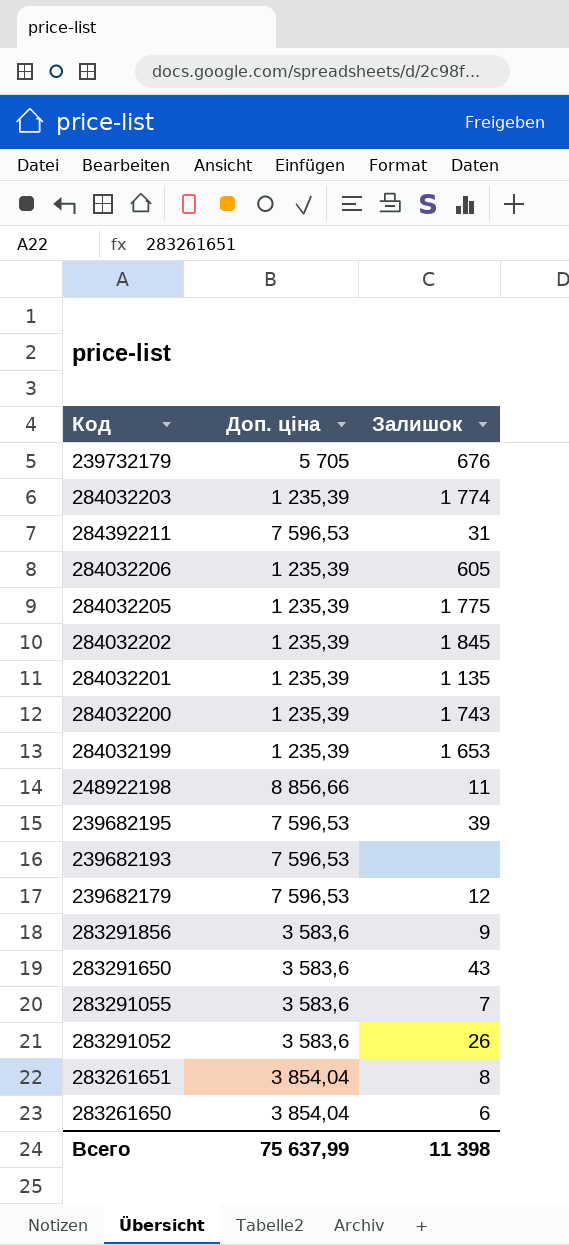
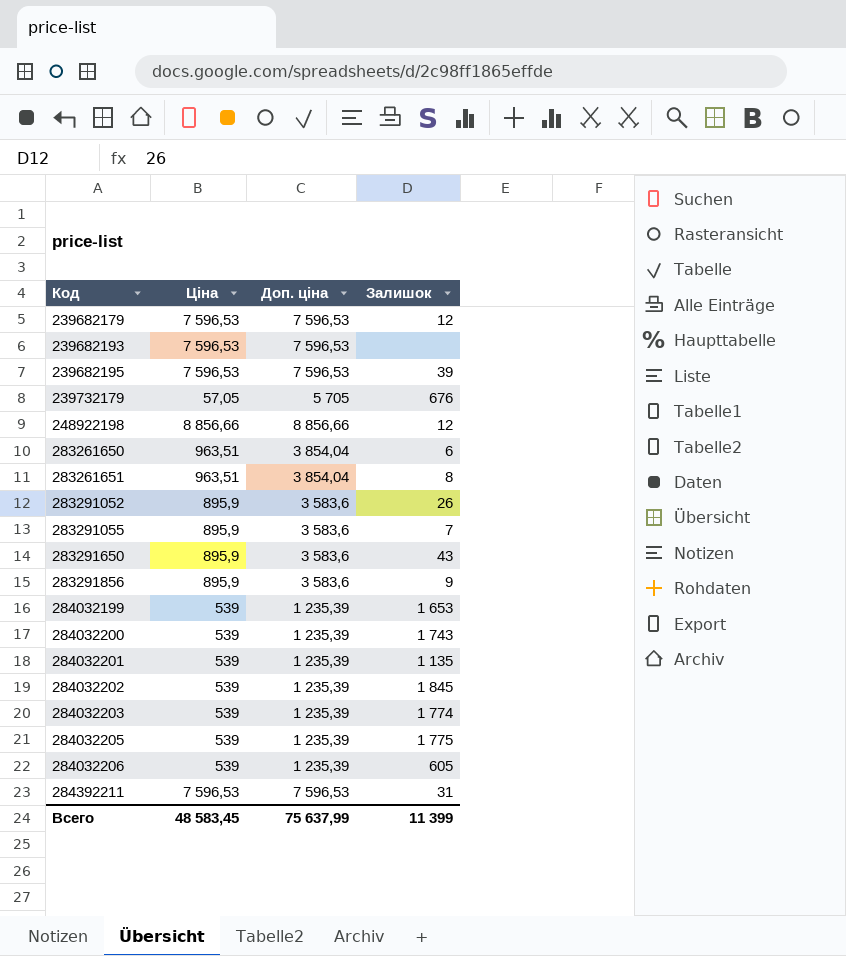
row order: none -> Код ascending
column Ціна | position: none -> 2
248922198 | Залишок: 11 -> 12
Всего | Залишок: 11 398 -> 11 399

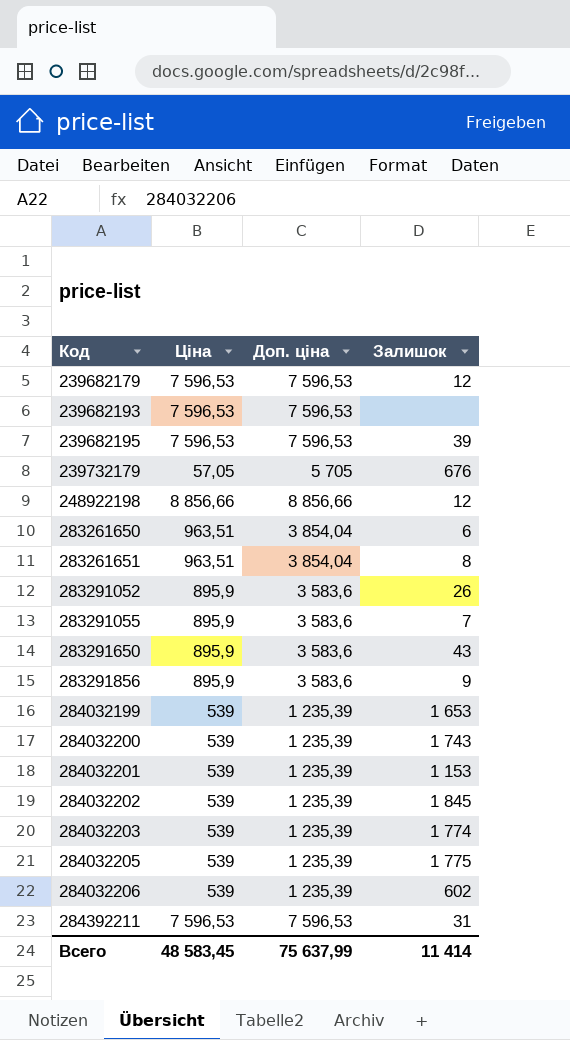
284032201 | Залишок: 1 135 -> 1 153
284032206 | Залишок: 605 -> 602
Всего | Залишок: 11 399 -> 11 414

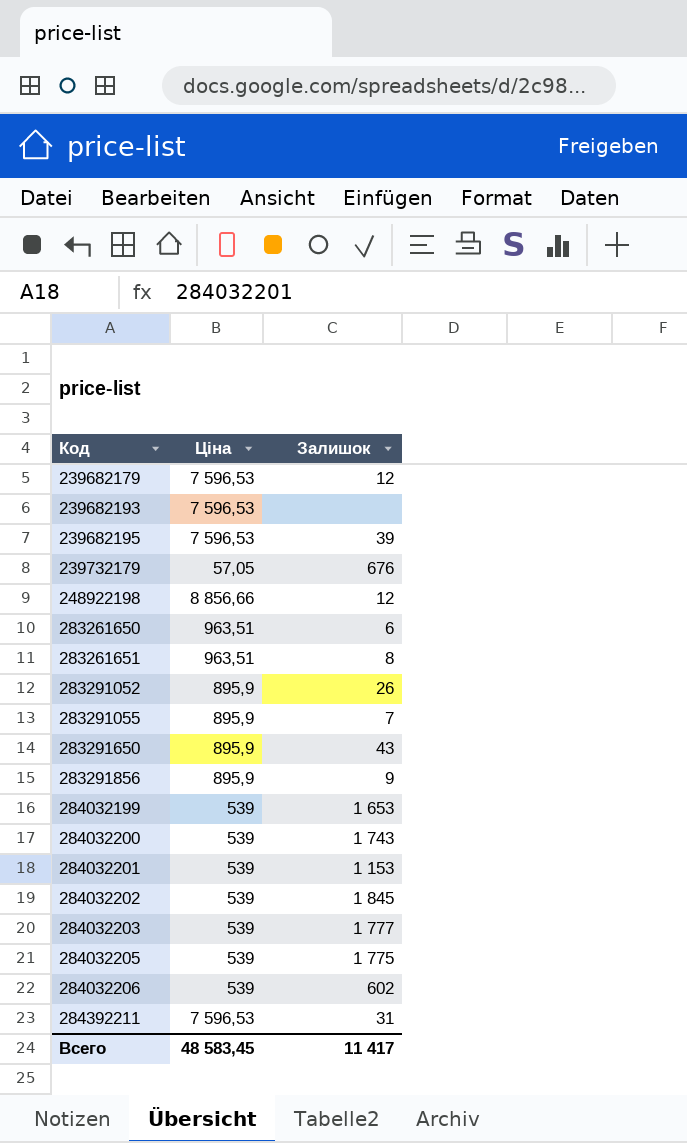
column Доп. ціна | position: 3 -> none
284032203 | Залишок: 1 774 -> 1 777
Всего | Залишок: 11 414 -> 11 417

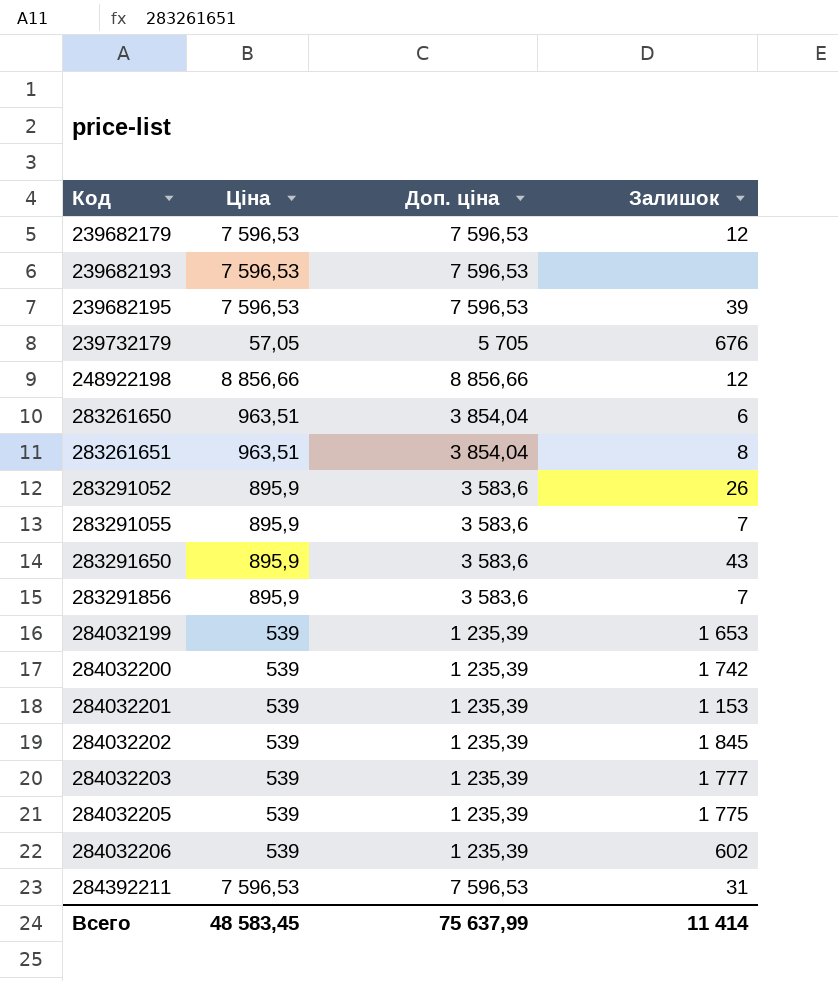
column Доп. ціна | position: none -> 3
283291856 | Залишок: 9 -> 7
284032200 | Залишок: 1 743 -> 1 742
Всего | Залишок: 11 417 -> 11 414

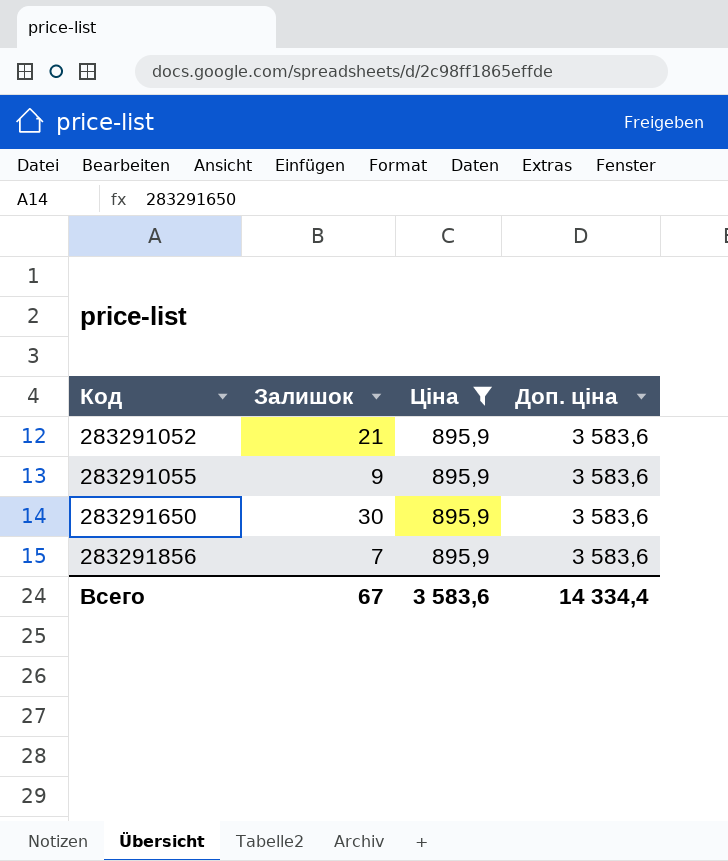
filter: none -> Ціна = 895,9
column Залишок | position: 4 -> 2
283291052 | Залишок: 26 -> 21
283291055 | Залишок: 7 -> 9
283291650 | Залишок: 43 -> 30
Всего | Залишок: 11 414 -> 67
Всего | Ціна: 48 583,45 -> 3 583,6
Всего | Доп. ціна: 75 637,99 -> 14 334,4

